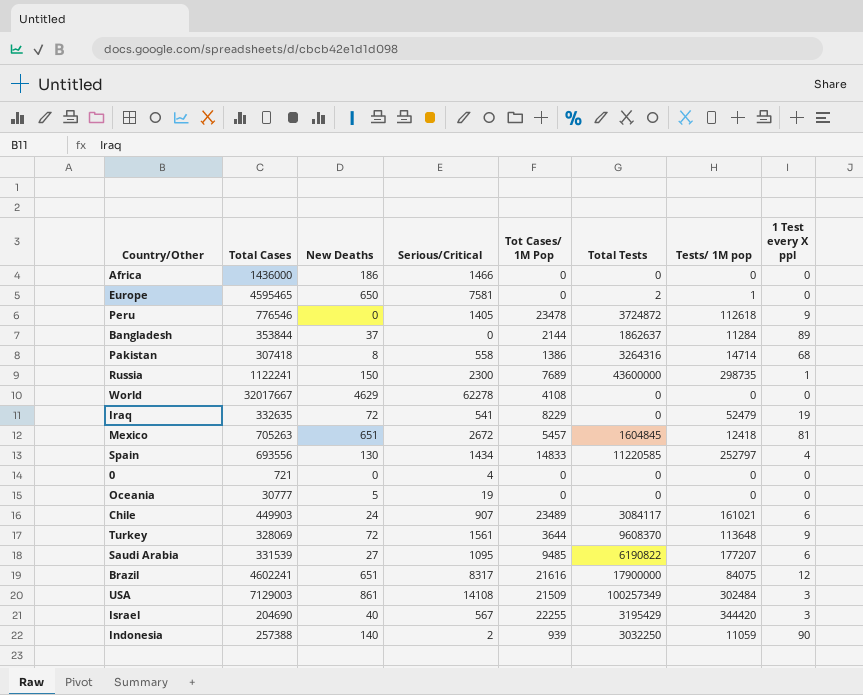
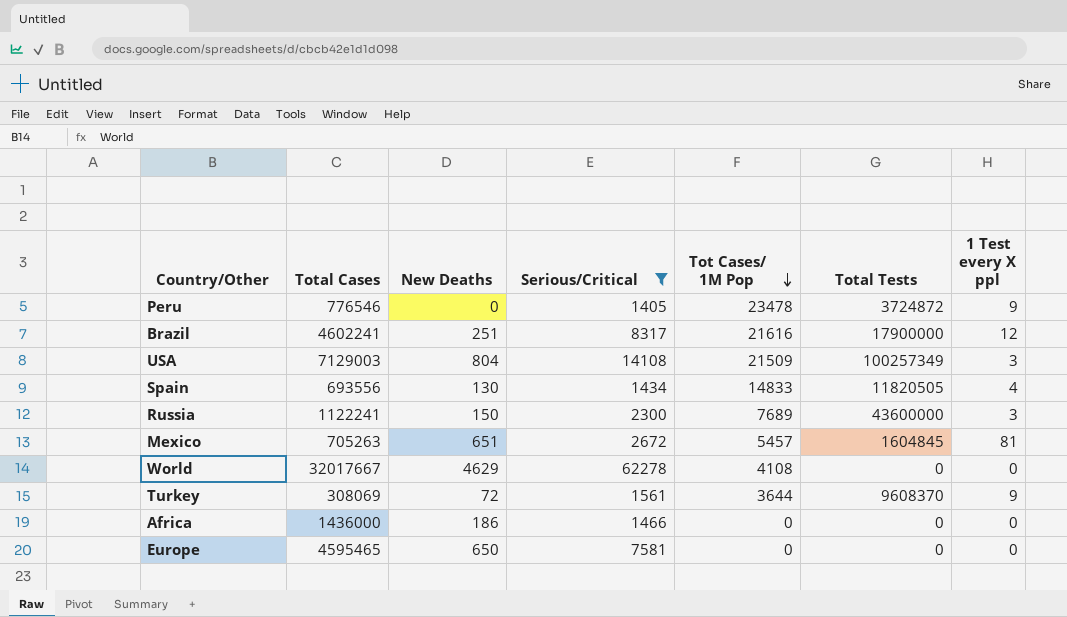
filter: none -> Serious/Critical >= 1405
row order: none -> Tot Cases/ 1M Pop descending
column Tests/ 1M pop | position: 7 -> none
Brazil | New Deaths: 651 -> 251
USA | New Deaths: 861 -> 804
Spain | Total Tests: 11220585 -> 11820505
Russia | 1 Test every X ppl: 1 -> 3
Turkey | Total Cases: 328069 -> 308069
Europe | Total Tests: 2 -> 0

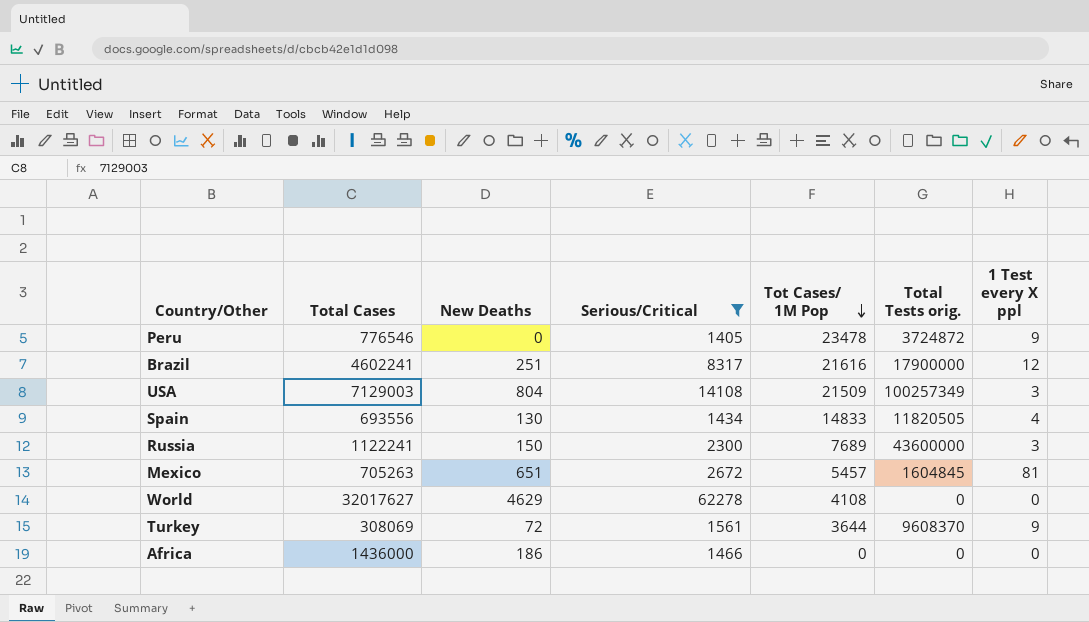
column name: Total Tests -> Total Tests orig.
row Europe: 4595465 | 650 | 7581 | 0 | 0 | 0 -> none
World | Total Cases: 32017667 -> 32017627

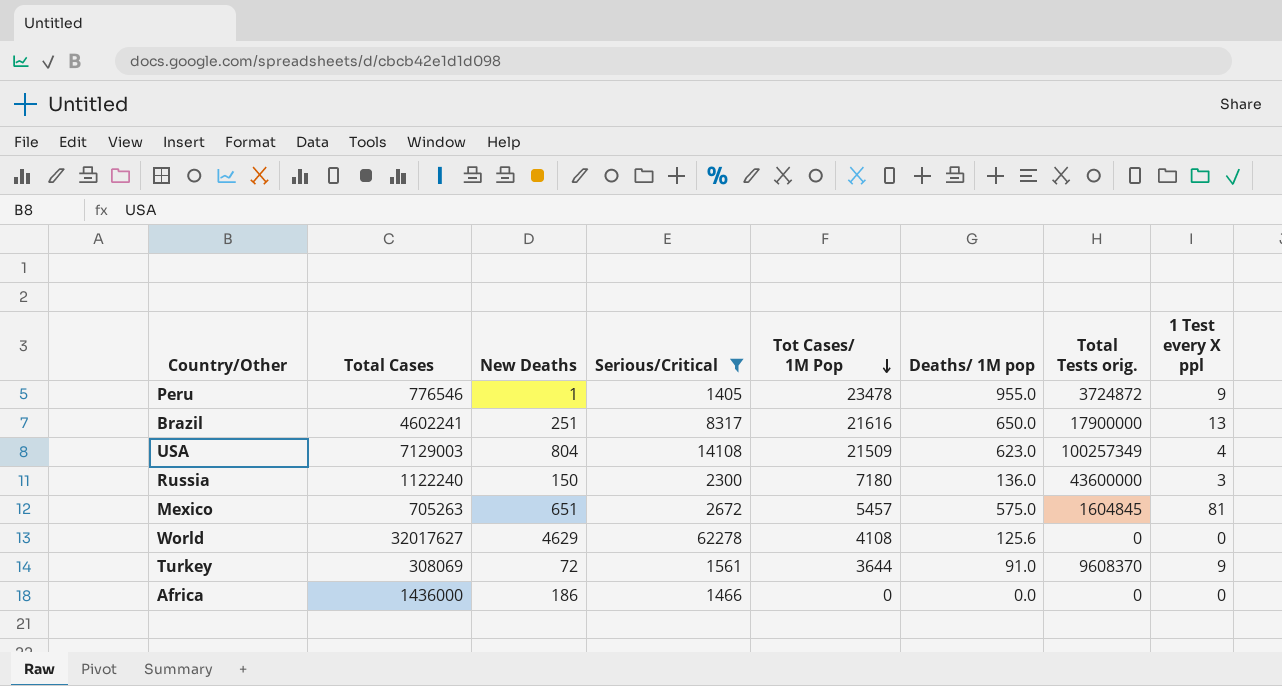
column Deaths/ 1M pop | position: none -> 6
row Spain: 693556 | 130 | 1434 | 14833 | 11820505 | 4 -> none
Peru | New Deaths: 0 -> 1
Brazil | 1 Test every X ppl: 12 -> 13
USA | 1 Test every X ppl: 3 -> 4
Russia | Total Cases: 1122241 -> 1122240
Russia | Tot Cases/ 1M Pop: 7689 -> 7180

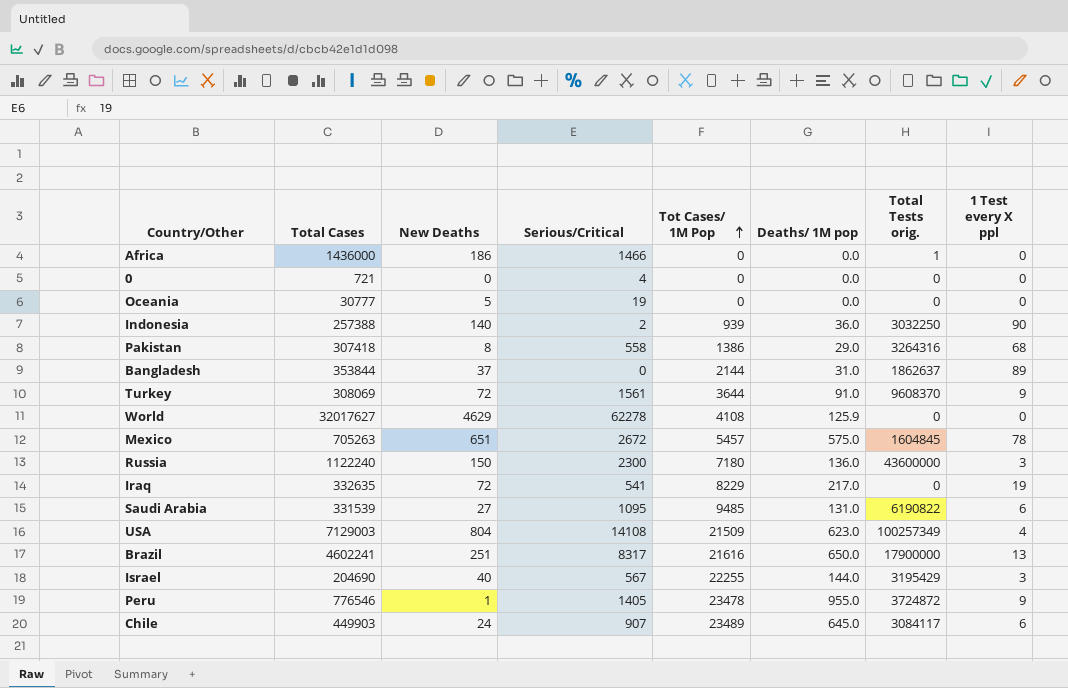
filter: Serious/Critical >= 1405 -> none
row order: Tot Cases/ 1M Pop descending -> Tot Cases/ 1M Pop ascending
Africa | Total Tests orig.: 0 -> 1
World | Deaths/ 1M pop: 125.6 -> 125.9
Mexico | 1 Test every X ppl: 81 -> 78

